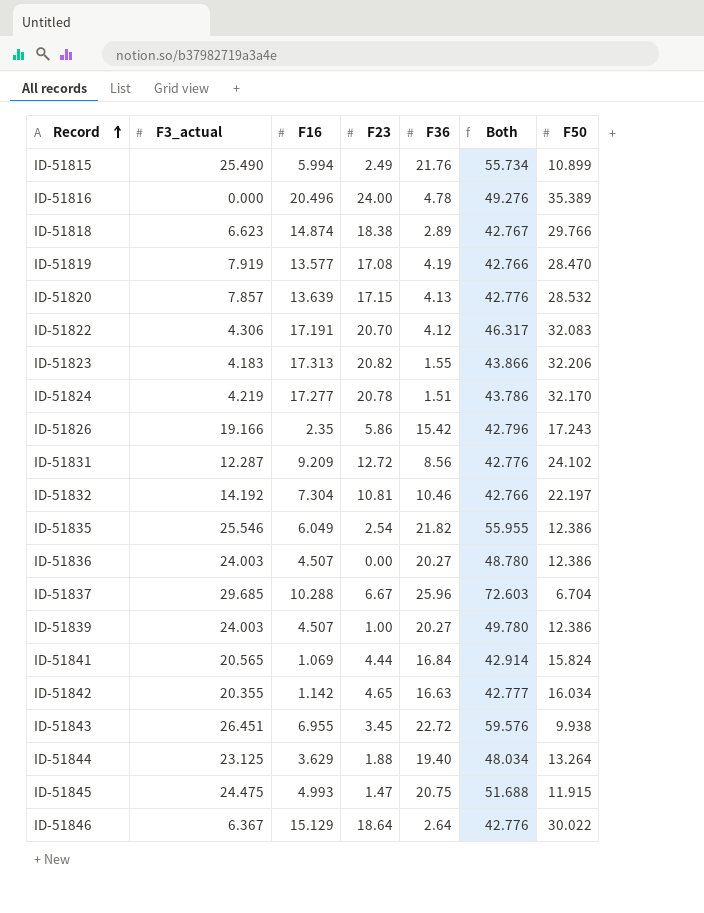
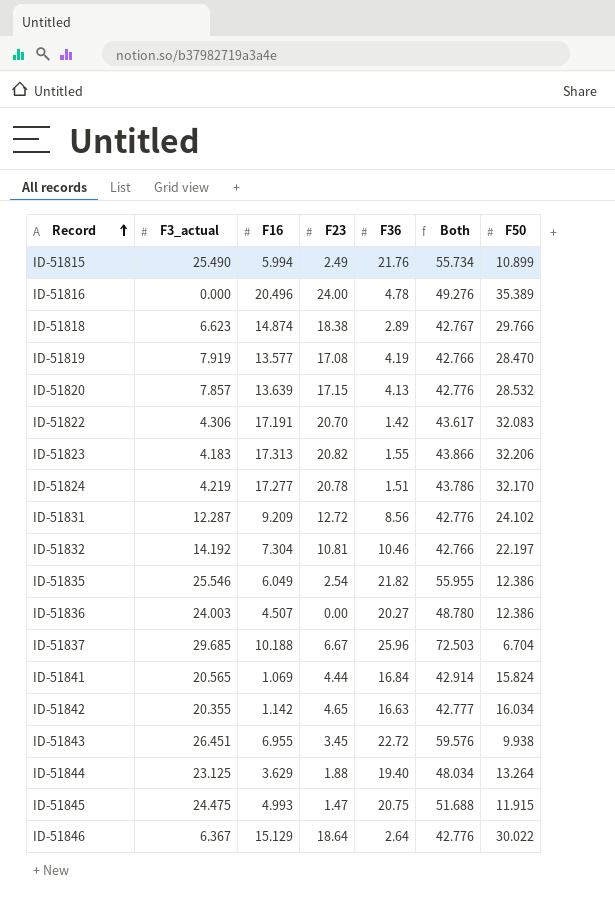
row ID-51826: 19.166 | 2.35 | 5.86 | 15.42 | 42.796 | 17.243 -> none
row ID-51839: 24.003 | 4.507 | 1.00 | 20.27 | 49.780 | 12.386 -> none
ID-51822 | F36: 4.12 -> 1.42
ID-51822 | Both: 46.317 -> 43.617
ID-51837 | F16: 10.288 -> 10.188
ID-51837 | Both: 72.603 -> 72.503

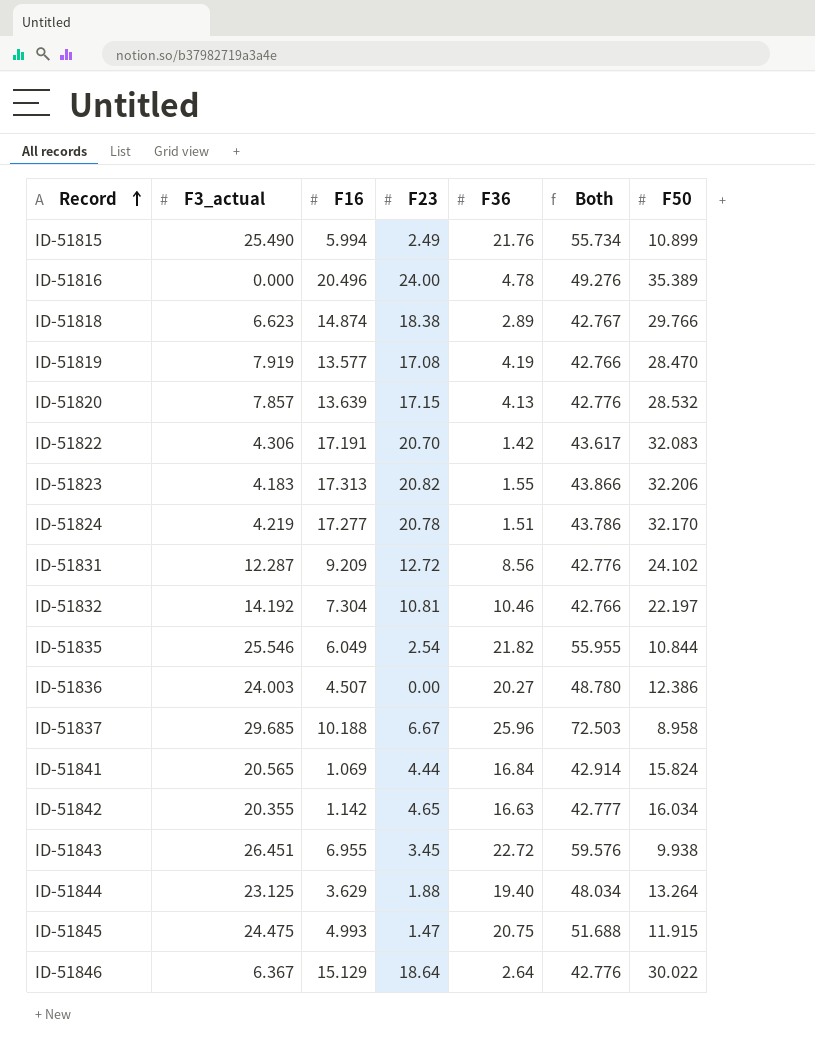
ID-51835 | F50: 12.386 -> 10.844
ID-51837 | F50: 6.704 -> 8.958

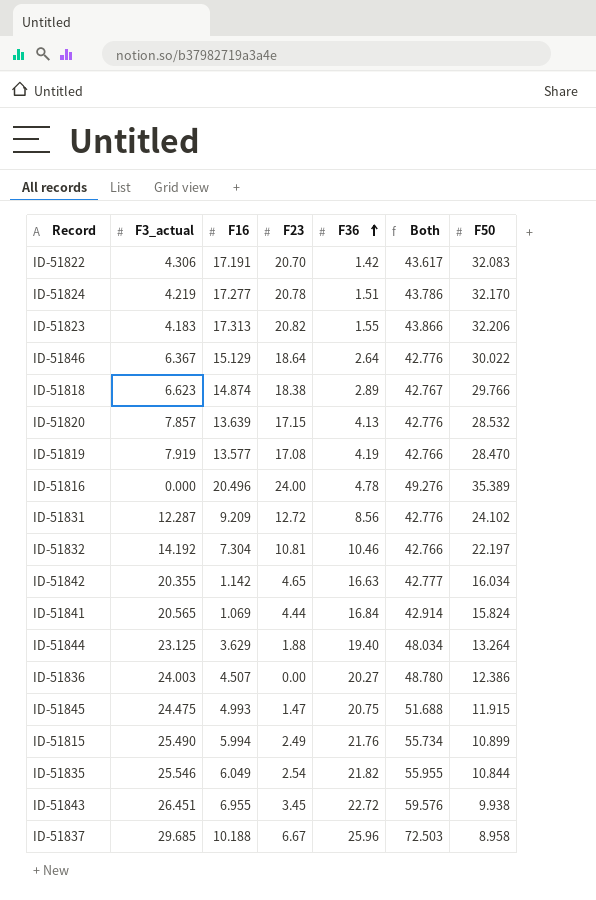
row order: Record ascending -> F36 ascending

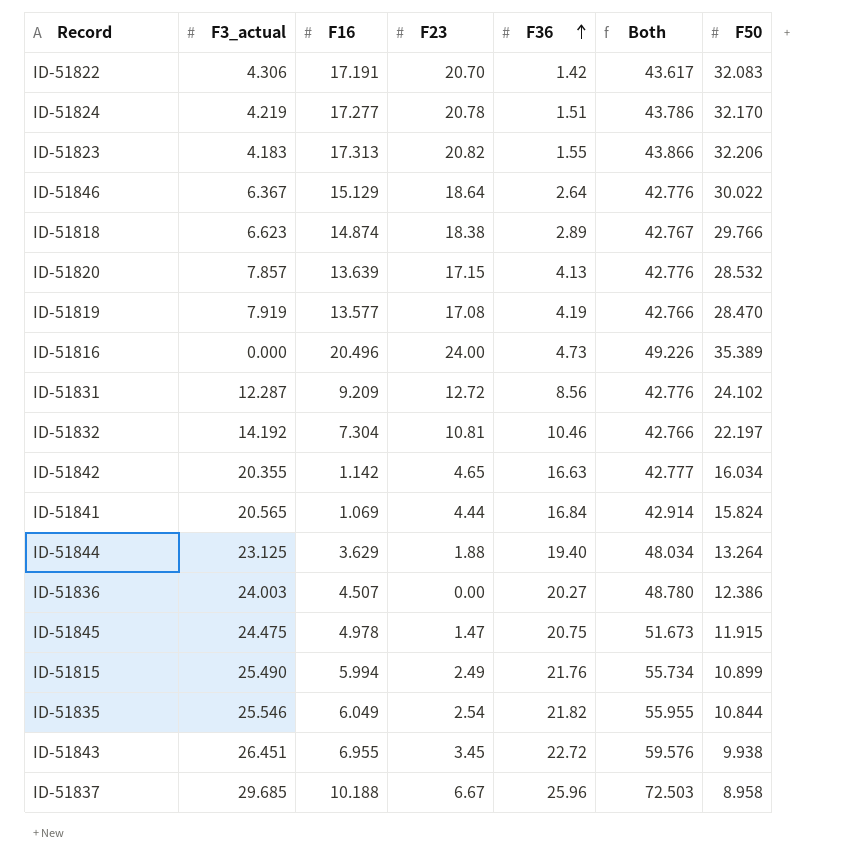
ID-51816 | F36: 4.78 -> 4.73
ID-51816 | Both: 49.276 -> 49.226
ID-51845 | F16: 4.993 -> 4.978
ID-51845 | Both: 51.688 -> 51.673

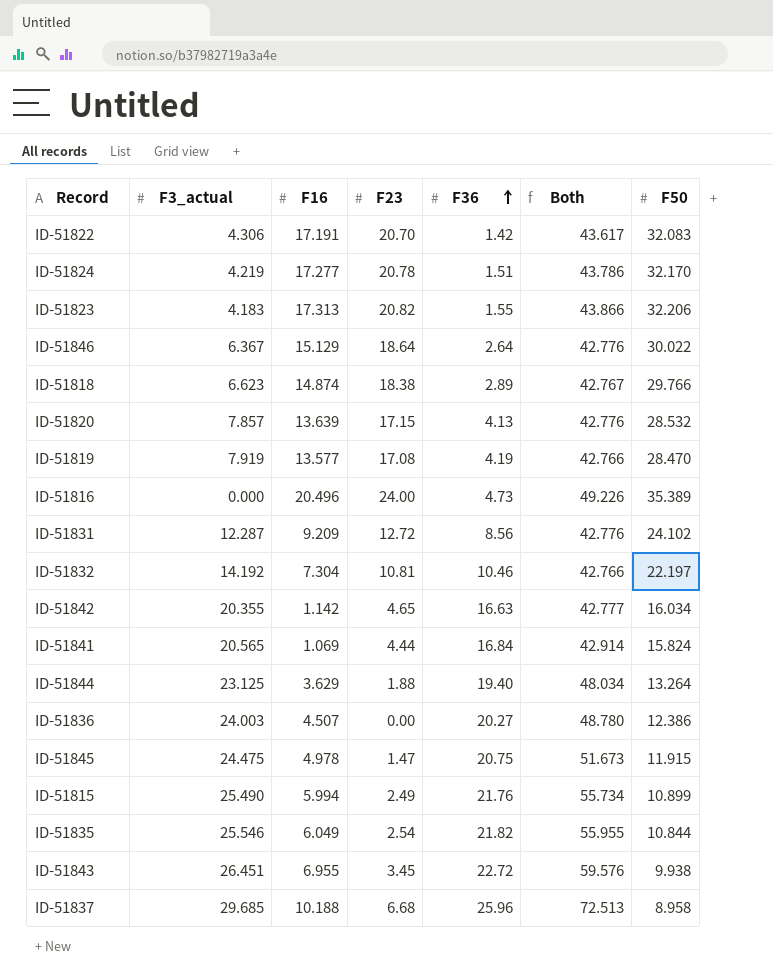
ID-51837 | F23: 6.67 -> 6.68
ID-51837 | Both: 72.503 -> 72.513

